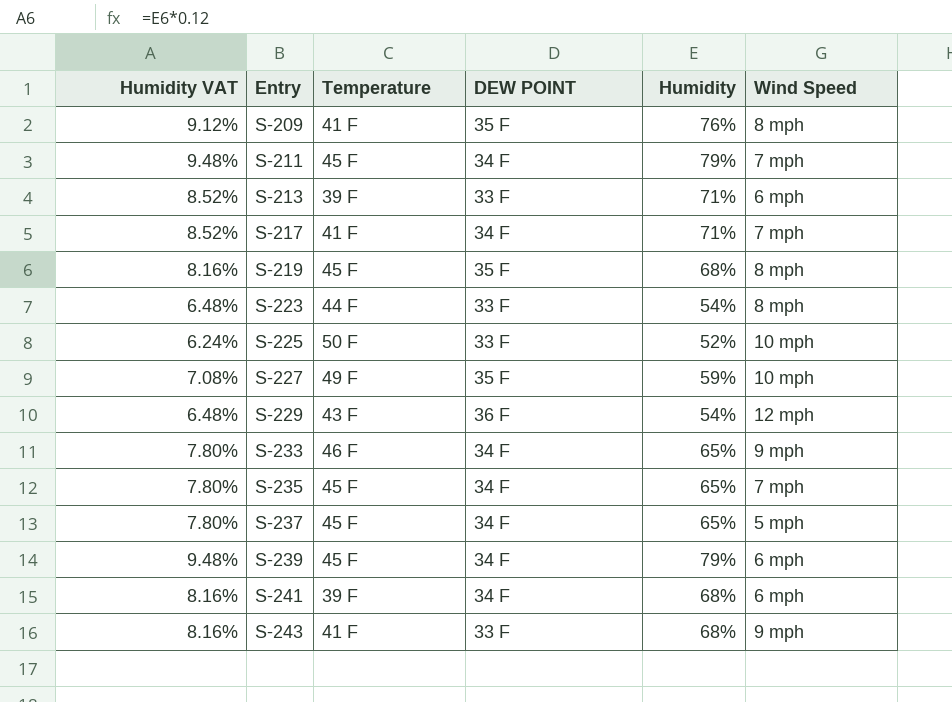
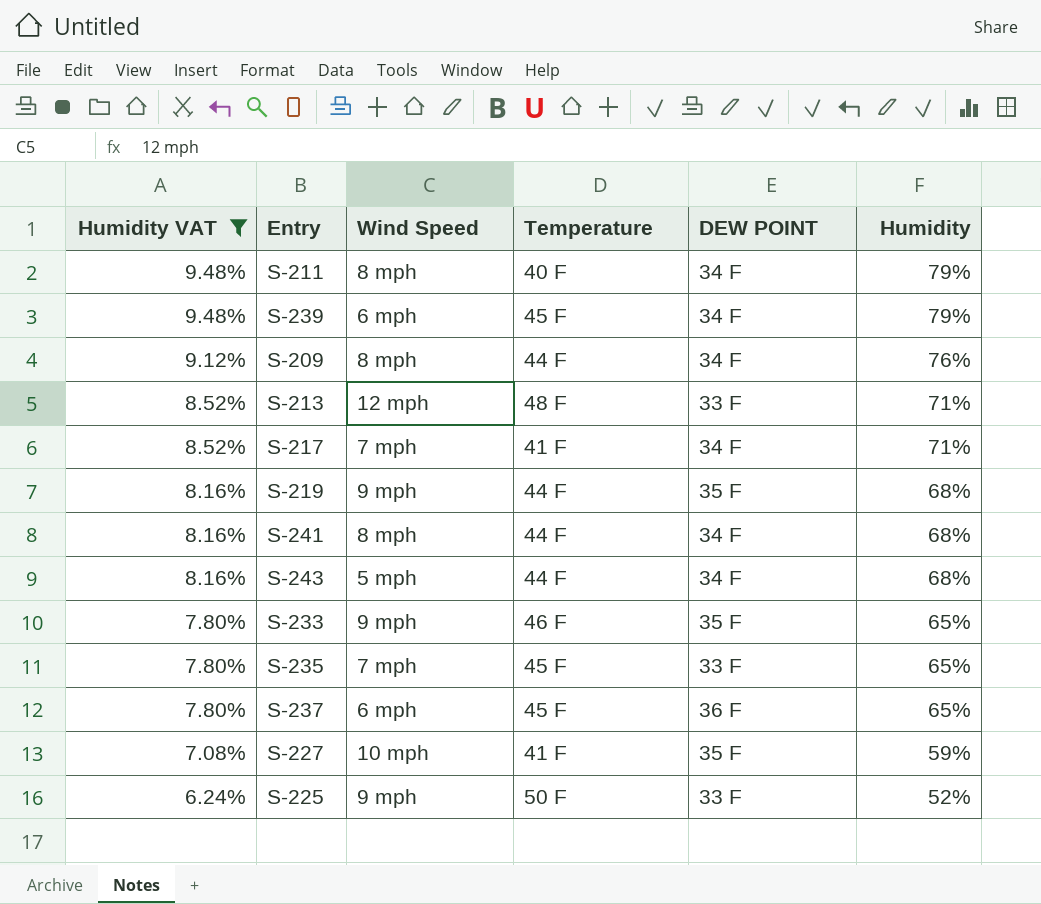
filter: none -> Humidity VAT != 6.48%
row order: Entry ascending -> Humidity VAT descending
column Wind Speed | position: 6 -> 3
S-211 | Wind Speed: 7 mph -> 8 mph
S-211 | Temperature: 45 F -> 40 F
S-209 | Temperature: 41 F -> 44 F
S-209 | DEW POINT: 35 F -> 34 F
S-213 | Wind Speed: 6 mph -> 12 mph
S-213 | Temperature: 39 F -> 48 F
S-219 | Wind Speed: 8 mph -> 9 mph
S-219 | Temperature: 45 F -> 44 F
S-241 | Wind Speed: 6 mph -> 8 mph
S-241 | Temperature: 39 F -> 44 F
S-243 | Wind Speed: 9 mph -> 5 mph
S-243 | Temperature: 41 F -> 44 F
S-243 | DEW POINT: 33 F -> 34 F
S-233 | DEW POINT: 34 F -> 35 F
S-235 | DEW POINT: 34 F -> 33 F
S-237 | Wind Speed: 5 mph -> 6 mph
S-237 | DEW POINT: 34 F -> 36 F
S-227 | Temperature: 49 F -> 41 F
S-225 | Wind Speed: 10 mph -> 9 mph

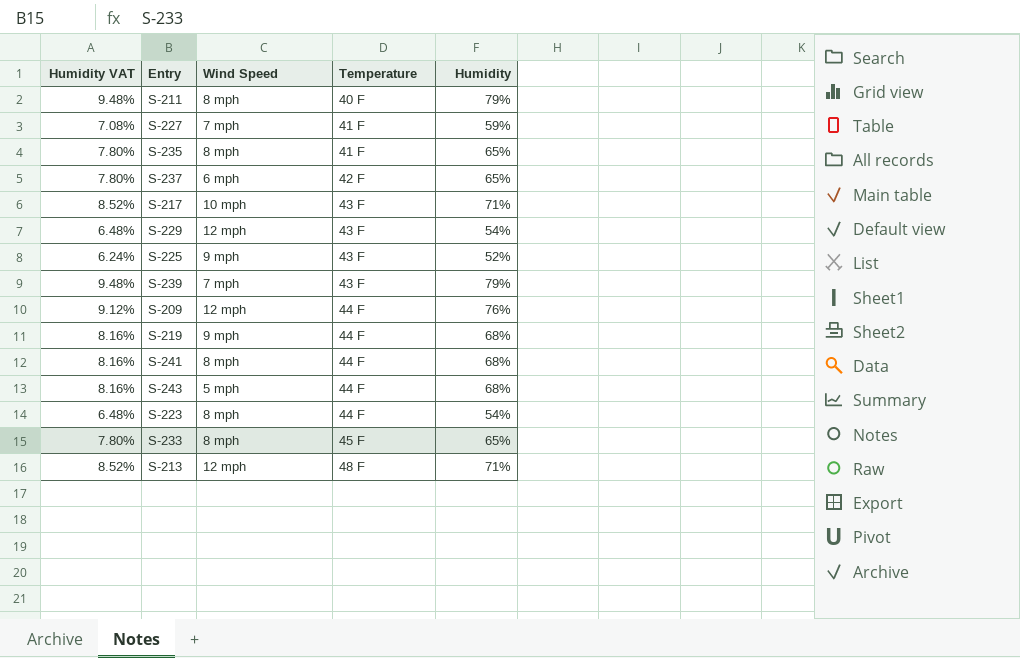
filter: Humidity VAT != 6.48% -> none
row order: Humidity VAT descending -> Temperature ascending
column DEW POINT | position: 5 -> none
S-227 | Wind Speed: 10 mph -> 7 mph
S-235 | Wind Speed: 7 mph -> 8 mph
S-235 | Temperature: 45 F -> 41 F
S-237 | Temperature: 45 F -> 42 F
S-217 | Wind Speed: 7 mph -> 10 mph
S-217 | Temperature: 41 F -> 43 F
S-225 | Temperature: 50 F -> 43 F
S-239 | Wind Speed: 6 mph -> 7 mph
S-239 | Temperature: 45 F -> 43 F
S-209 | Wind Speed: 8 mph -> 12 mph
S-233 | Wind Speed: 9 mph -> 8 mph
S-233 | Temperature: 46 F -> 45 F

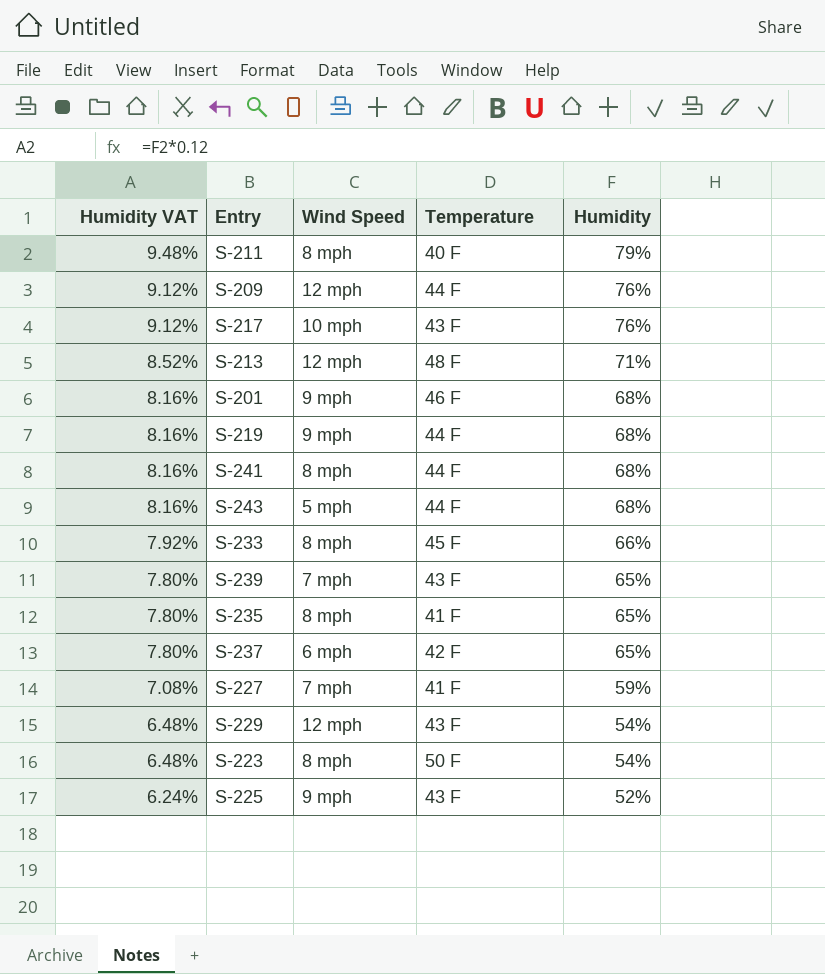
row order: Temperature ascending -> Humidity VAT descending
S-217 | Humidity VAT: 8.52% -> 9.12%
S-217 | Humidity: 71% -> 76%
row S-201: none -> 8.16% | 9 mph | 46 F | 68%
S-233 | Humidity VAT: 7.80% -> 7.92%
S-233 | Humidity: 65% -> 66%
S-239 | Humidity VAT: 9.48% -> 7.80%
S-239 | Humidity: 79% -> 65%
S-223 | Temperature: 44 F -> 50 F

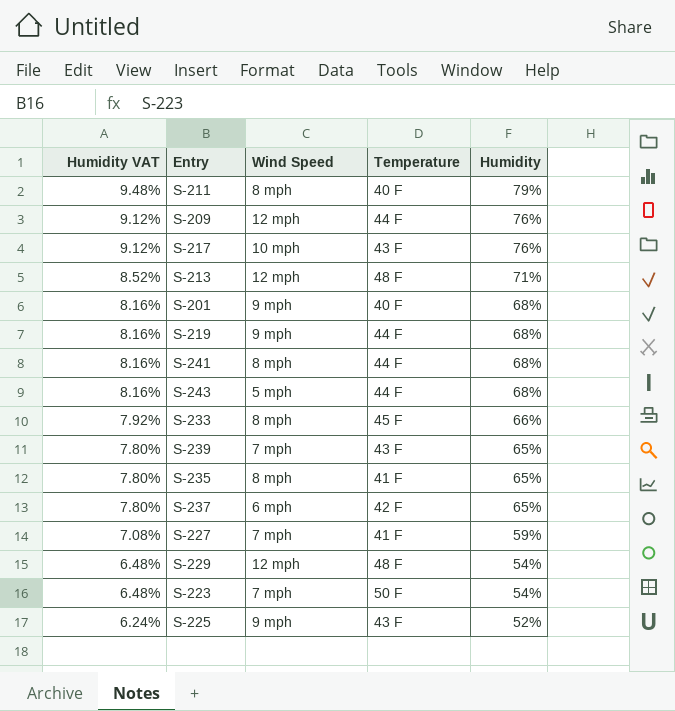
S-201 | Temperature: 46 F -> 40 F
S-229 | Temperature: 43 F -> 48 F
S-223 | Wind Speed: 8 mph -> 7 mph

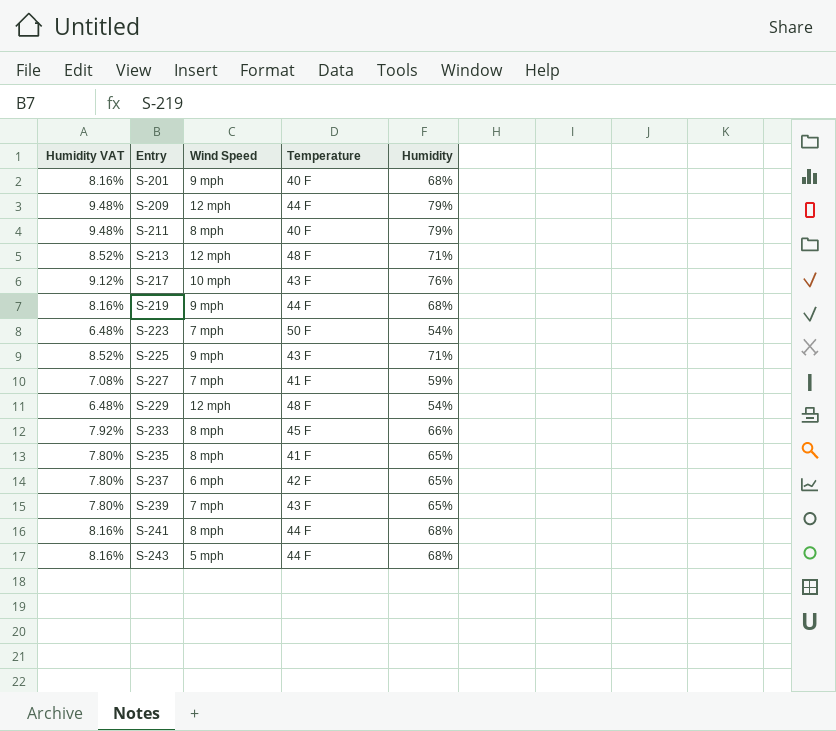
row order: Humidity VAT descending -> Entry ascending
S-209 | Humidity VAT: 9.12% -> 9.48%
S-209 | Humidity: 76% -> 79%
S-225 | Humidity VAT: 6.24% -> 8.52%
S-225 | Humidity: 52% -> 71%

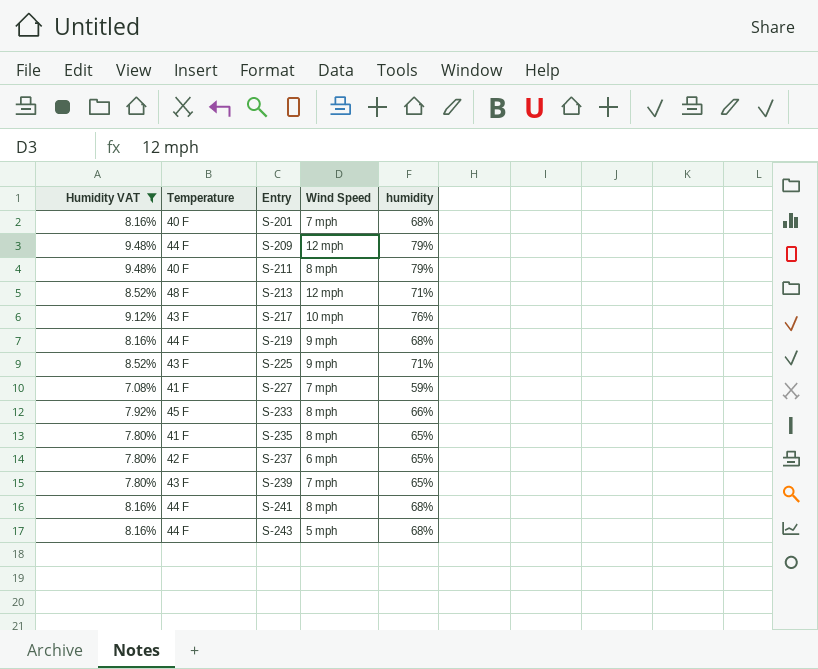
filter: none -> Humidity VAT != 6.48%
column Temperature | position: 4 -> 2
column name: Humidity -> humidity
S-201 | Wind Speed: 9 mph -> 7 mph

